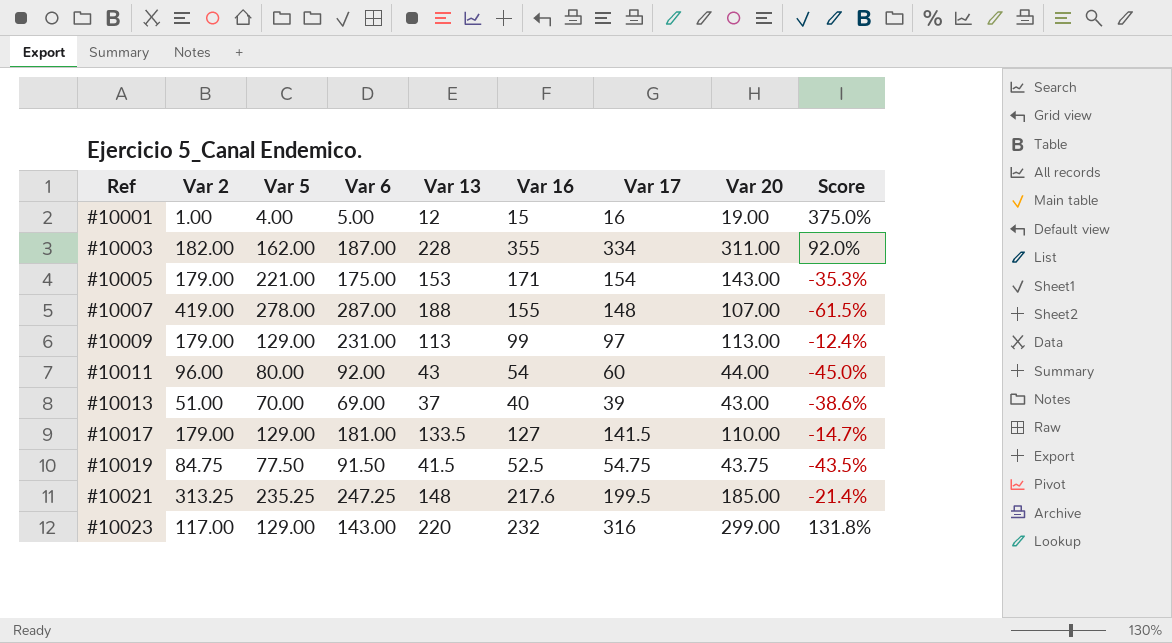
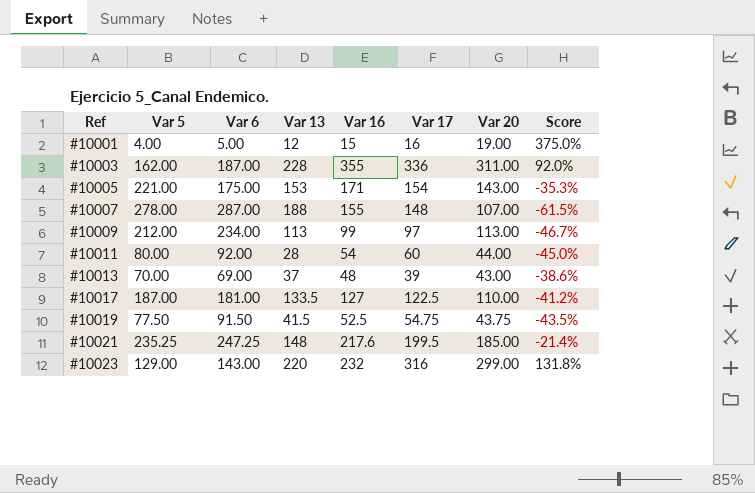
column Var 2 | position: 2 -> none
#10003 | Var 17: 334 -> 336
#10009 | Var 5: 129.00 -> 212.00
#10009 | Var 6: 231.00 -> 234.00
#10009 | Score: -12.4% -> -46.7%
#10011 | Var 13: 43 -> 28
#10013 | Var 16: 40 -> 48
#10017 | Var 5: 129.00 -> 187.00
#10017 | Var 17: 141.5 -> 122.5
#10017 | Score: -14.7% -> -41.2%

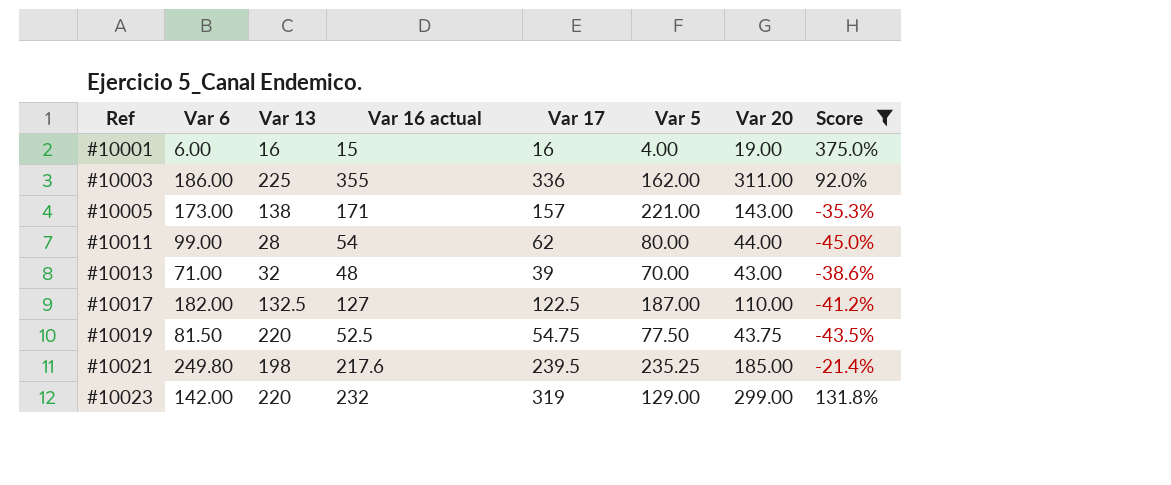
filter: none -> Score >= -45.0%
column name: Var 16 -> Var 16 actual
column Var 5 | position: 2 -> 6
#10001 | Var 6: 5.00 -> 6.00
#10001 | Var 13: 12 -> 16
#10003 | Var 6: 187.00 -> 186.00
#10003 | Var 13: 228 -> 225
#10005 | Var 6: 175.00 -> 173.00
#10005 | Var 13: 153 -> 138
#10005 | Var 17: 154 -> 157
#10011 | Var 6: 92.00 -> 99.00
#10011 | Var 17: 60 -> 62
#10013 | Var 6: 69.00 -> 71.00
#10013 | Var 13: 37 -> 32
#10017 | Var 6: 181.00 -> 182.00
#10017 | Var 13: 133.5 -> 132.5
#10019 | Var 6: 91.50 -> 81.50
#10019 | Var 13: 41.5 -> 220
#10021 | Var 6: 247.25 -> 249.80
#10021 | Var 13: 148 -> 198
#10021 | Var 17: 199.5 -> 239.5
#10023 | Var 6: 143.00 -> 142.00
#10023 | Var 17: 316 -> 319

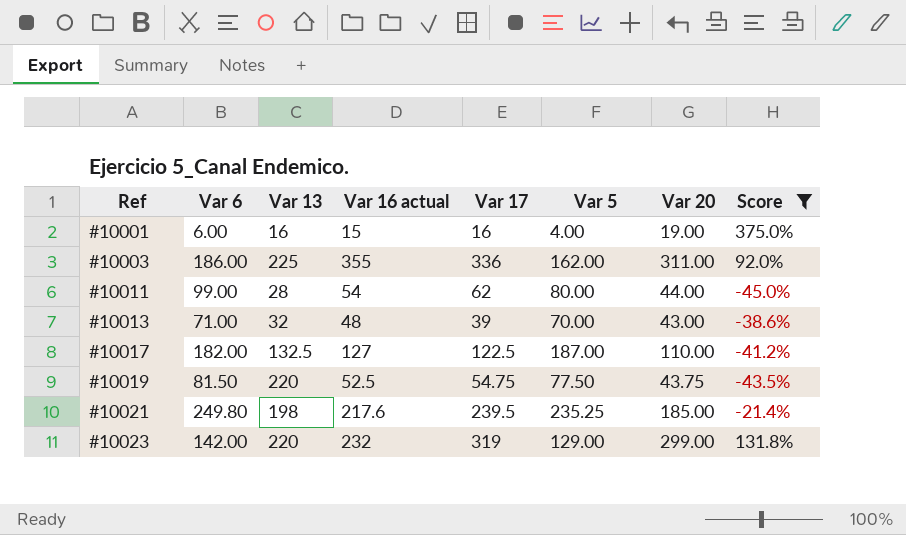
row #10005: 173.00 | 138 | 171 | 157 | 221.00 | 143.00 | -35.3% -> none

